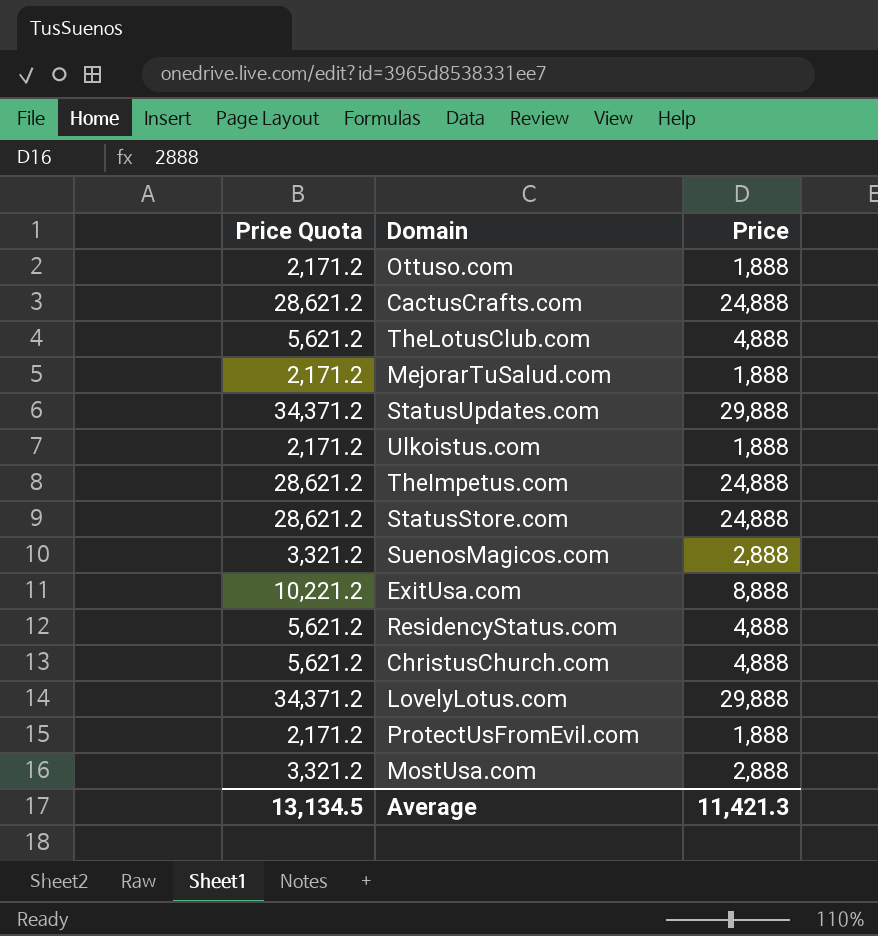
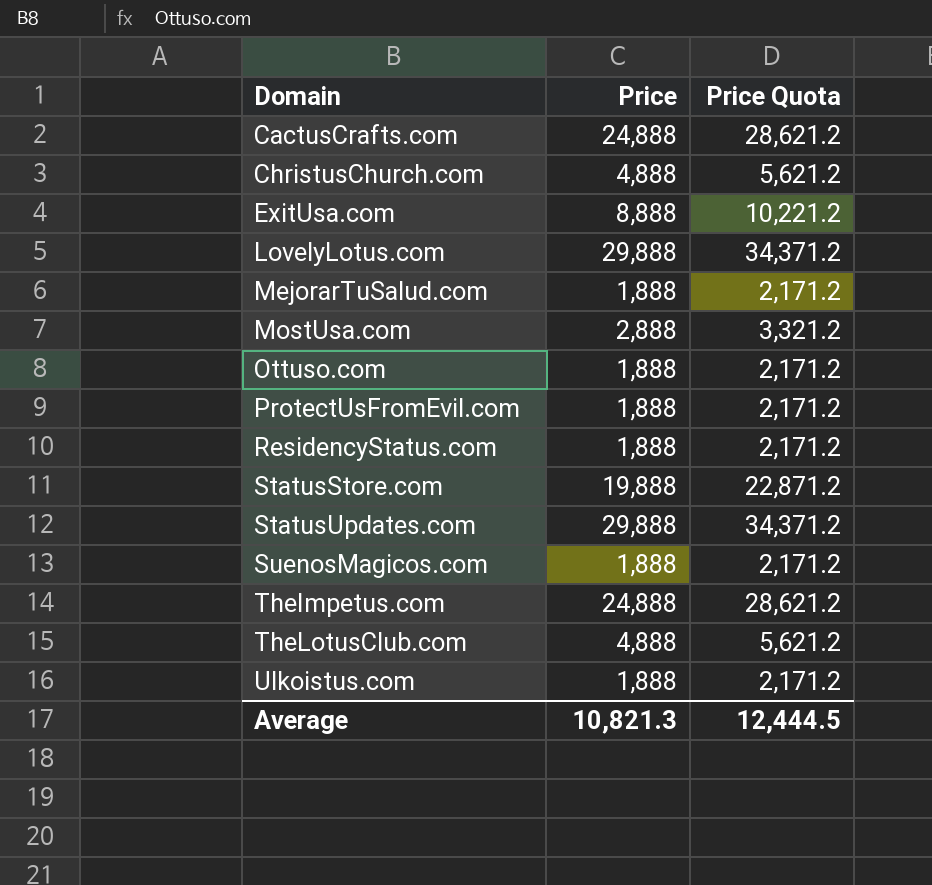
row order: none -> Domain ascending
column Price Quota | position: 1 -> 3
ResidencyStatus.com | Price: 4,888 -> 1,888
ResidencyStatus.com | Price Quota: 5,621.2 -> 2,171.2
StatusStore.com | Price: 24,888 -> 19,888
StatusStore.com | Price Quota: 28,621.2 -> 22,871.2
SuenosMagicos.com | Price: 2,888 -> 1,888
SuenosMagicos.com | Price Quota: 3,321.2 -> 2,171.2
Average | Price: 11,421.3 -> 10,821.3
Average | Price Quota: 13,134.5 -> 12,444.5

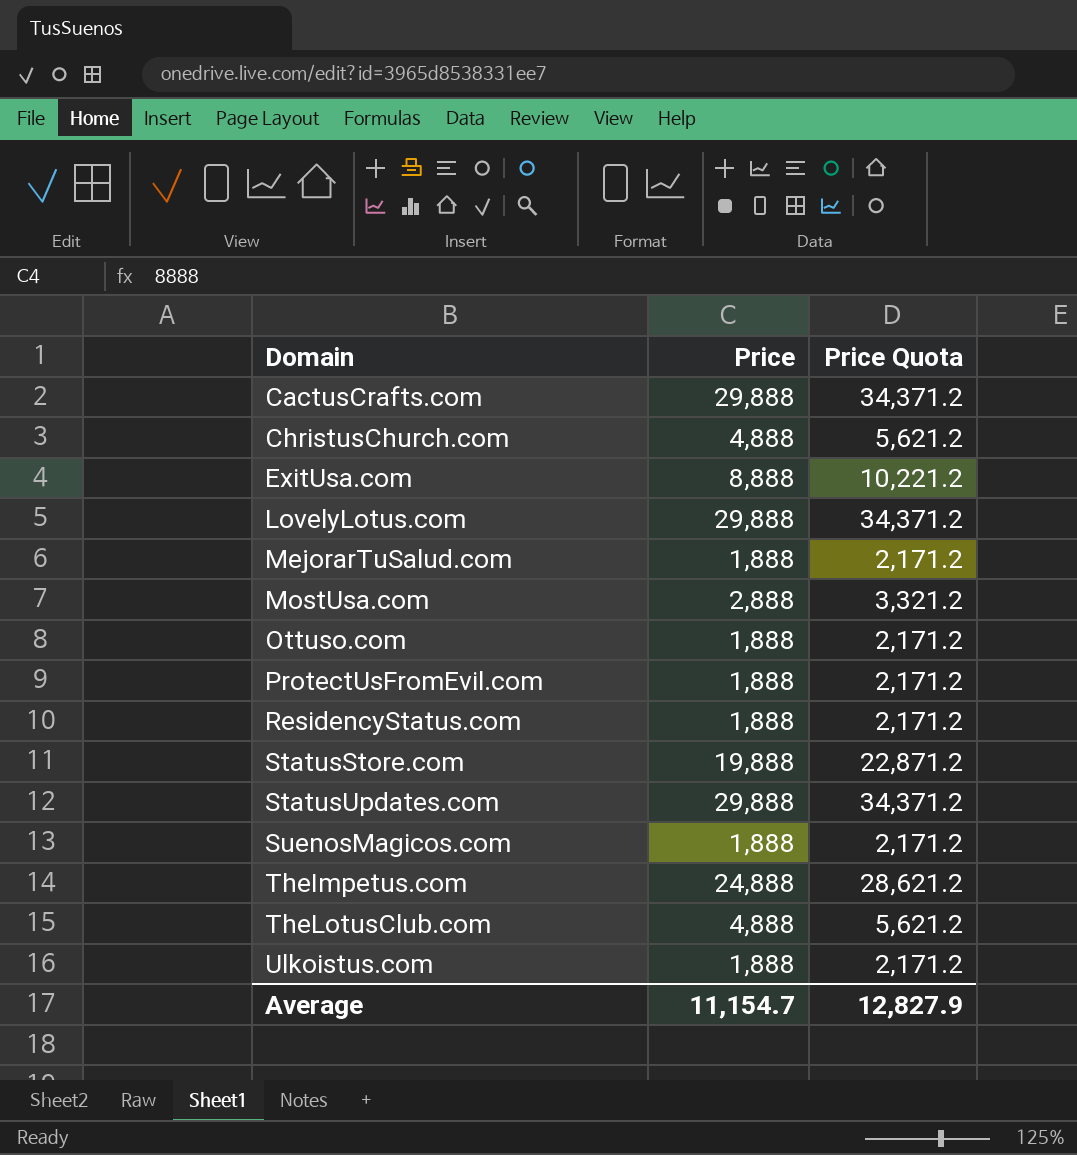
CactusCrafts.com | Price: 24,888 -> 29,888
CactusCrafts.com | Price Quota: 28,621.2 -> 34,371.2
Average | Price: 10,821.3 -> 11,154.7
Average | Price Quota: 12,444.5 -> 12,827.9

